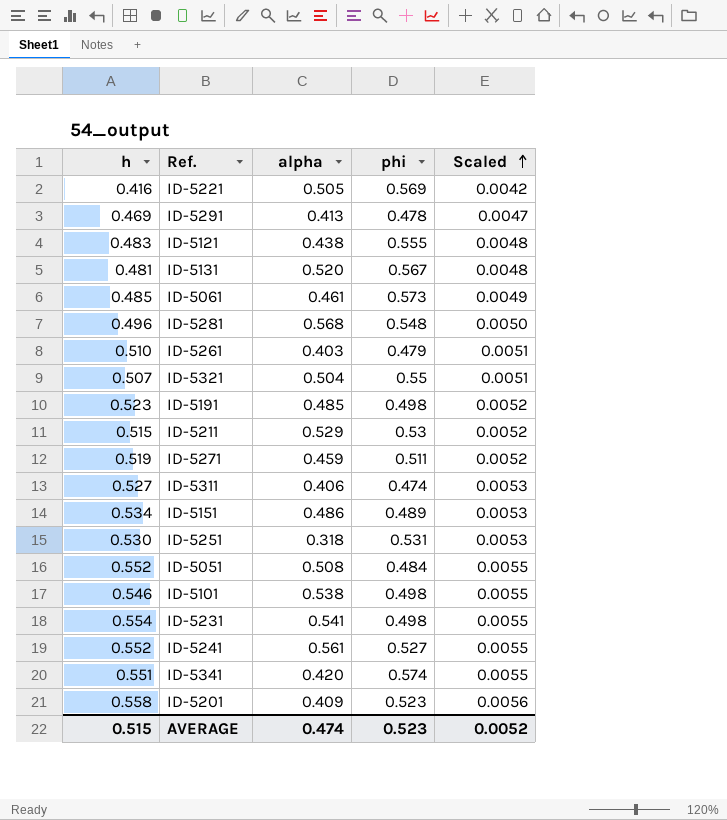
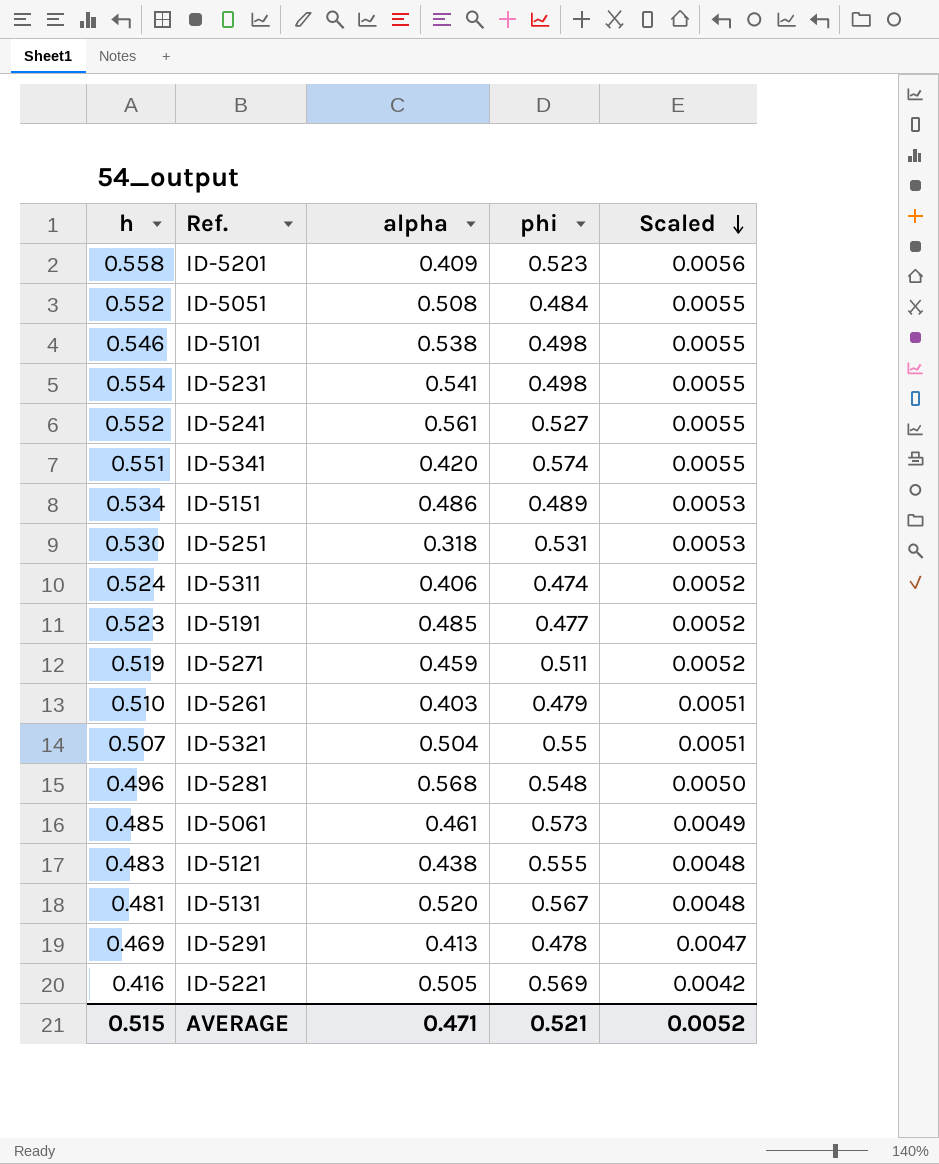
row order: Scaled ascending -> Scaled descending
row ID-5211: 0.515 | 0.529 | 0.53 | 0.0052 -> none
ID-5311 | h: 0.527 -> 0.524
ID-5311 | Scaled: 0.0053 -> 0.0052
ID-5191 | phi: 0.498 -> 0.477
AVERAGE | alpha: 0.474 -> 0.471
AVERAGE | phi: 0.523 -> 0.521

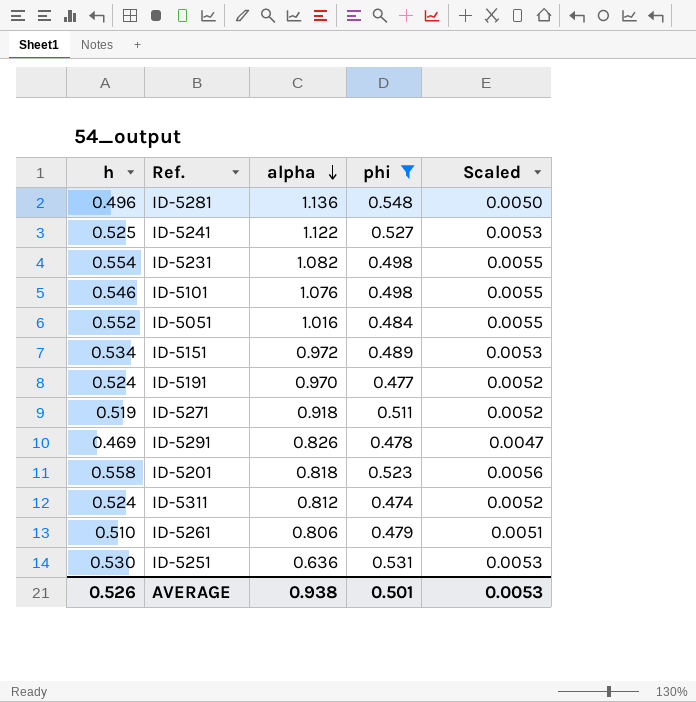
filter: none -> phi <= 0.548
row order: Scaled descending -> alpha descending
ID-5281 | alpha: 0.568 -> 1.136
ID-5241 | h: 0.552 -> 0.525
ID-5241 | alpha: 0.561 -> 1.122
ID-5241 | Scaled: 0.0055 -> 0.0053
ID-5231 | alpha: 0.541 -> 1.082
ID-5101 | alpha: 0.538 -> 1.076
ID-5051 | alpha: 0.508 -> 1.016
ID-5151 | alpha: 0.486 -> 0.972
ID-5191 | h: 0.523 -> 0.524
ID-5191 | alpha: 0.485 -> 0.970
ID-5271 | alpha: 0.459 -> 0.918
ID-5291 | alpha: 0.413 -> 0.826
ID-5201 | alpha: 0.409 -> 0.818
ID-5311 | alpha: 0.406 -> 0.812
ID-5261 | alpha: 0.403 -> 0.806
ID-5251 | alpha: 0.318 -> 0.636
AVERAGE | h: 0.515 -> 0.526
AVERAGE | alpha: 0.471 -> 0.938
AVERAGE | phi: 0.521 -> 0.501
AVERAGE | Scaled: 0.0052 -> 0.0053

